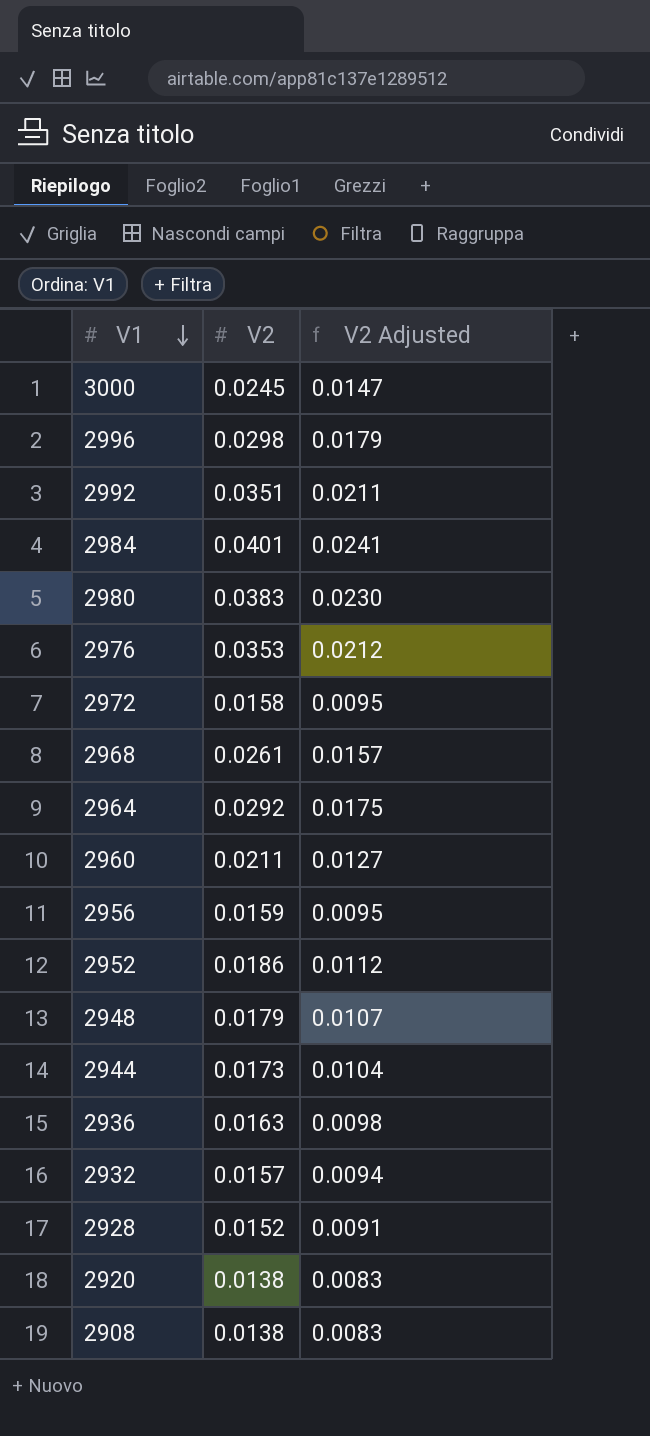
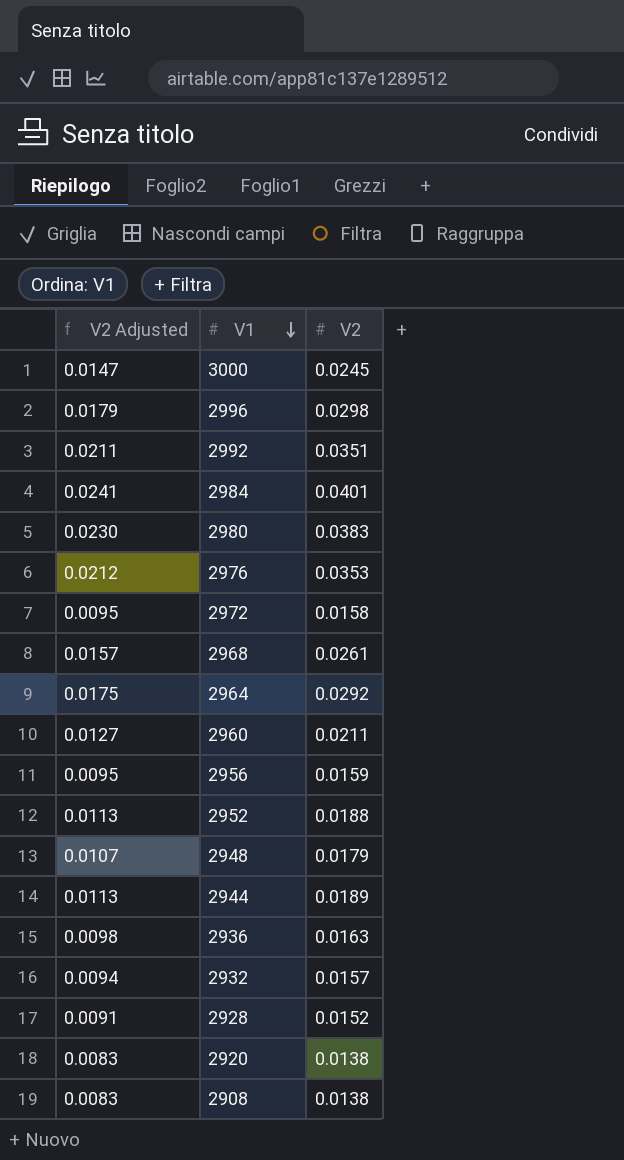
column V2 Adjusted | position: 3 -> 1
2952 | V2 Adjusted: 0.0112 -> 0.0113
2952 | V2: 0.0186 -> 0.0188
2944 | V2 Adjusted: 0.0104 -> 0.0113
2944 | V2: 0.0173 -> 0.0189

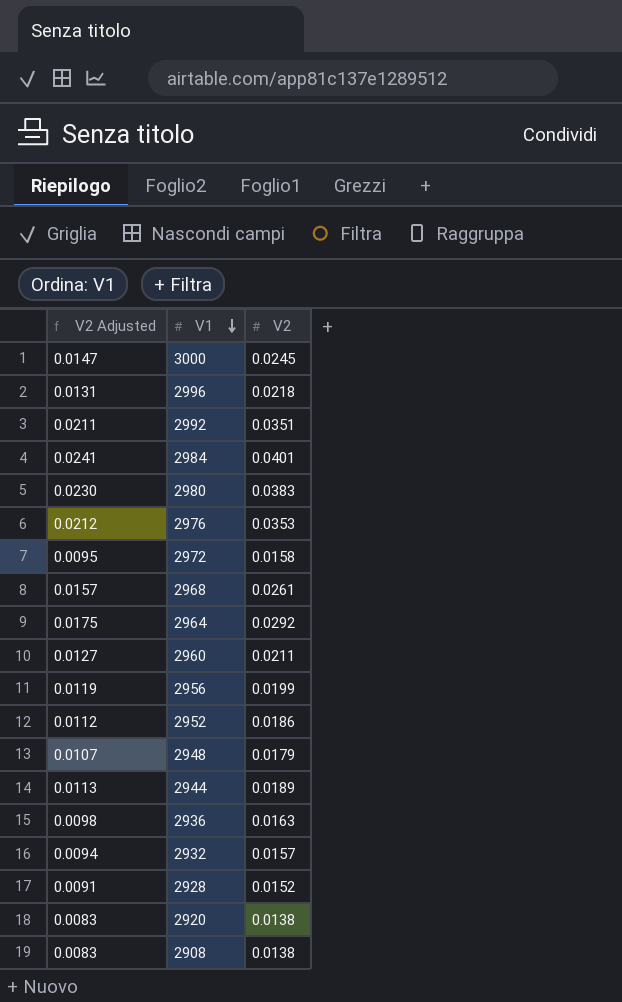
2996 | V2 Adjusted: 0.0179 -> 0.0131
2996 | V2: 0.0298 -> 0.0218
2956 | V2 Adjusted: 0.0095 -> 0.0119
2956 | V2: 0.0159 -> 0.0199
2952 | V2 Adjusted: 0.0113 -> 0.0112
2952 | V2: 0.0188 -> 0.0186

